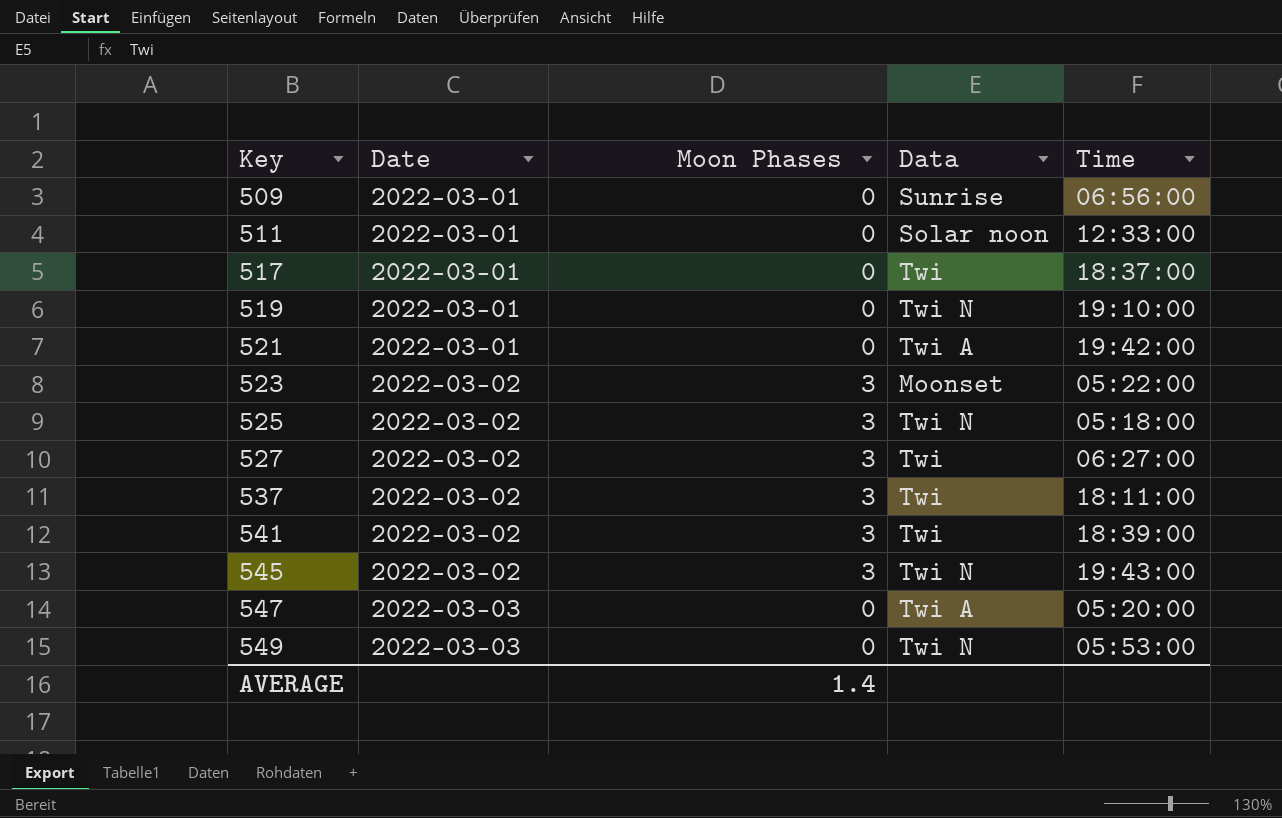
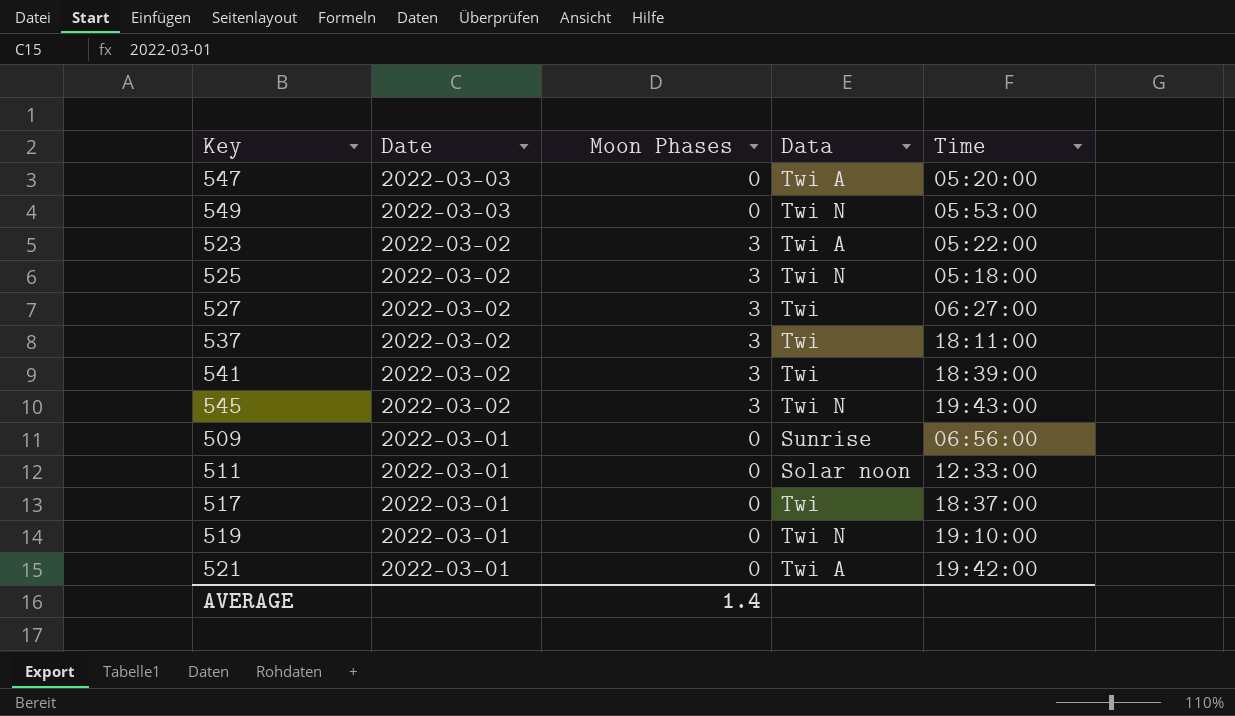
row order: Key ascending -> Date descending
523 | Data: Moonset -> Twi A

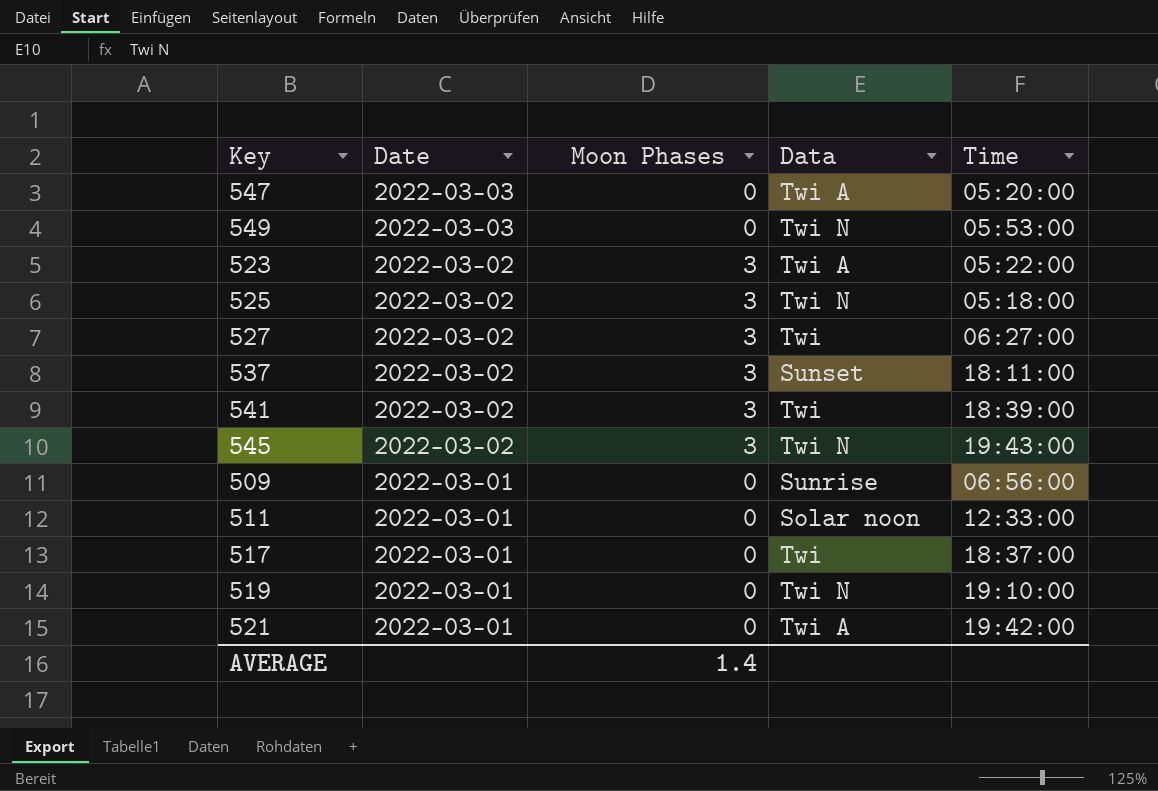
537 | Data: Twi -> Sunset

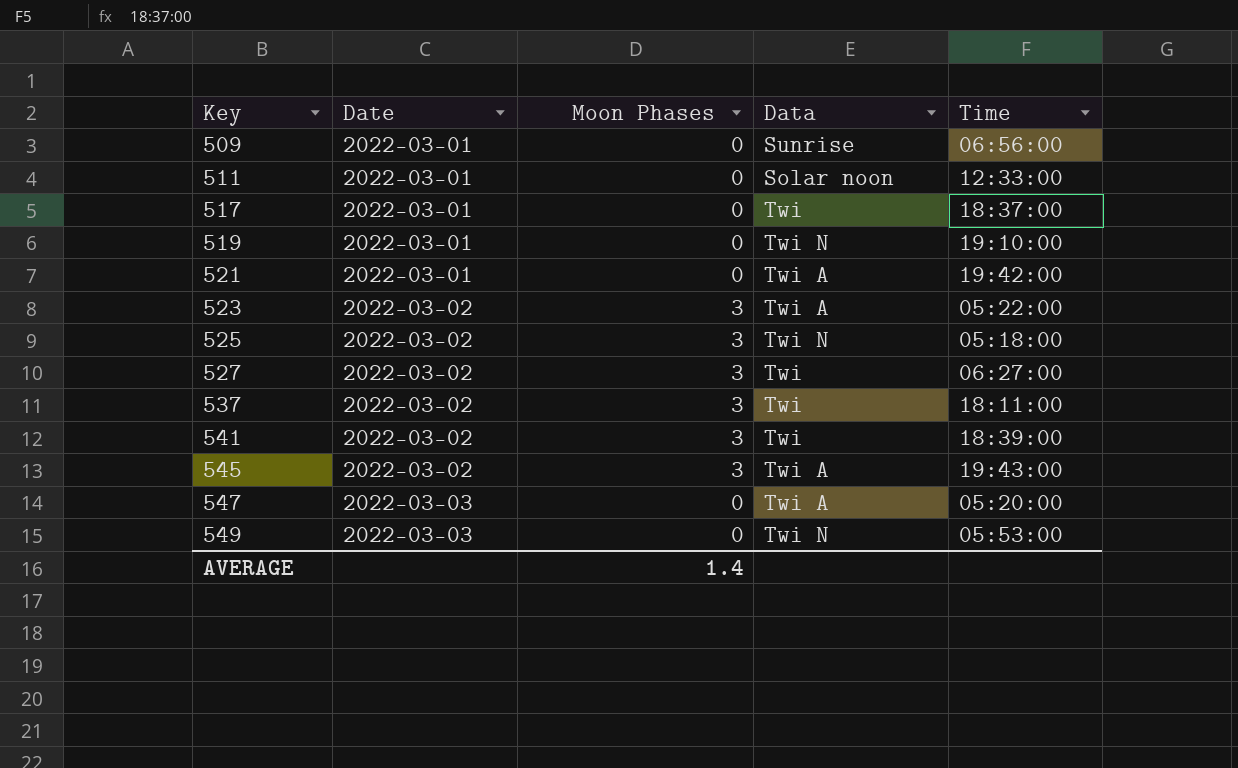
row order: Date descending -> Key ascending
537 | Data: Sunset -> Twi
545 | Data: Twi N -> Twi A

